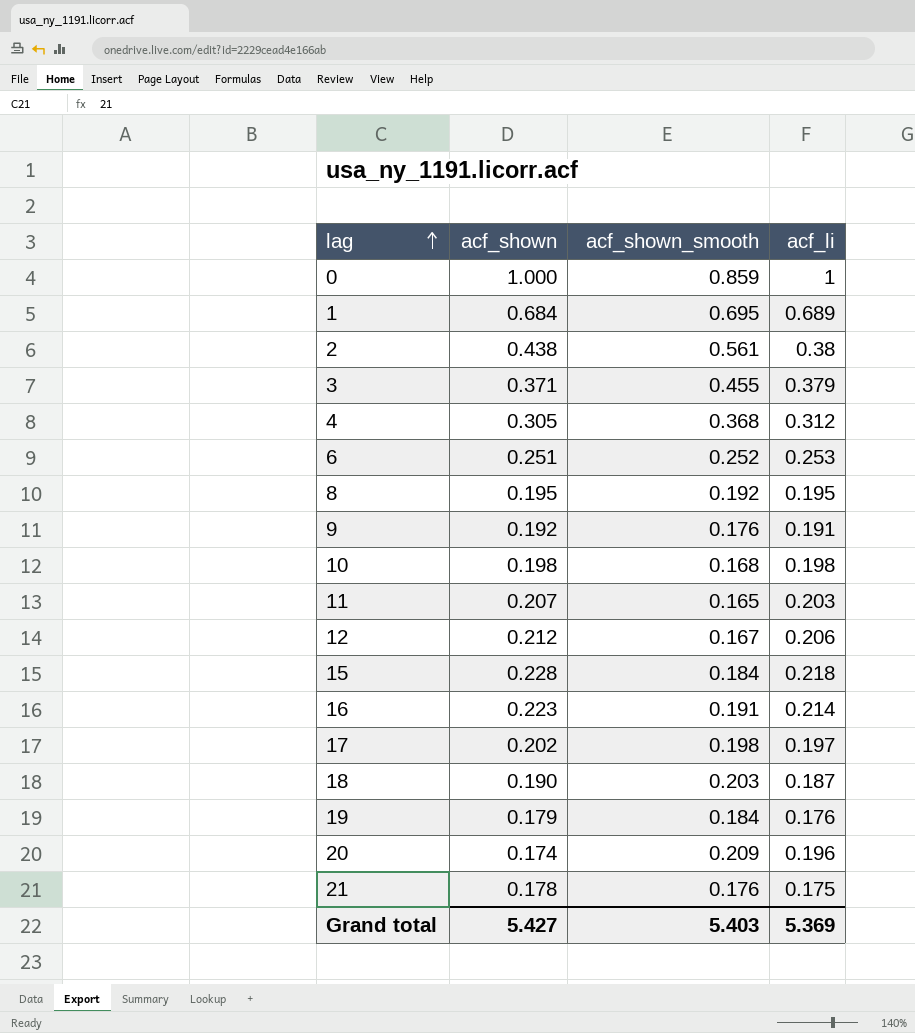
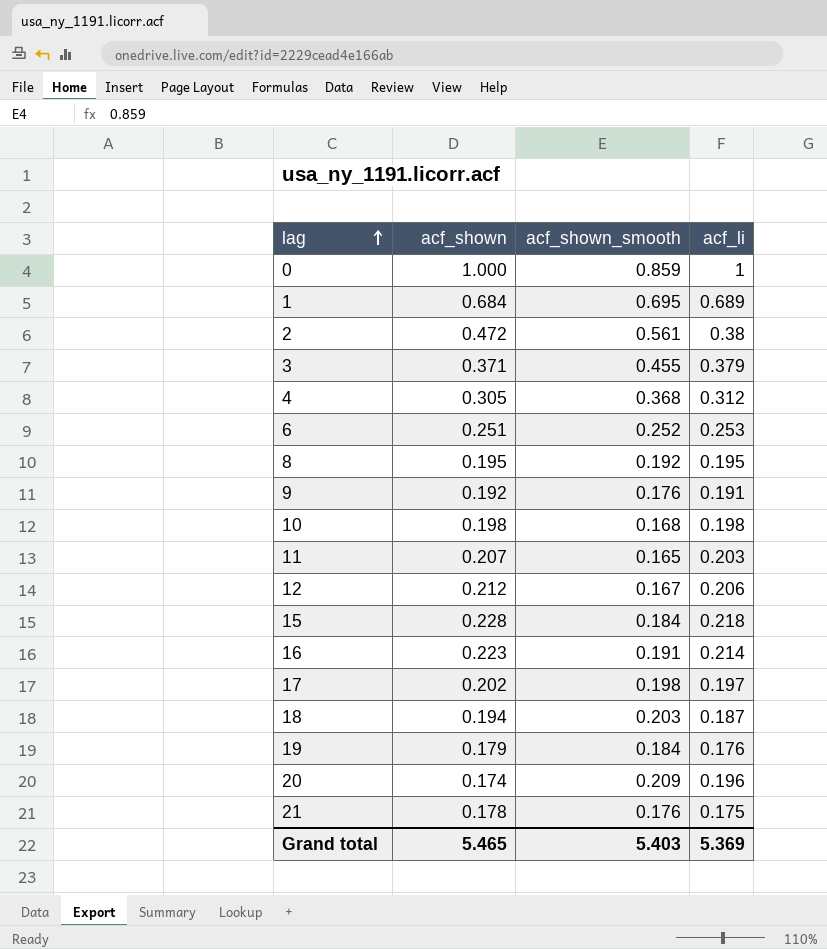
2 | acf_shown: 0.438 -> 0.472
18 | acf_shown: 0.190 -> 0.194
Grand total | acf_shown: 5.427 -> 5.465

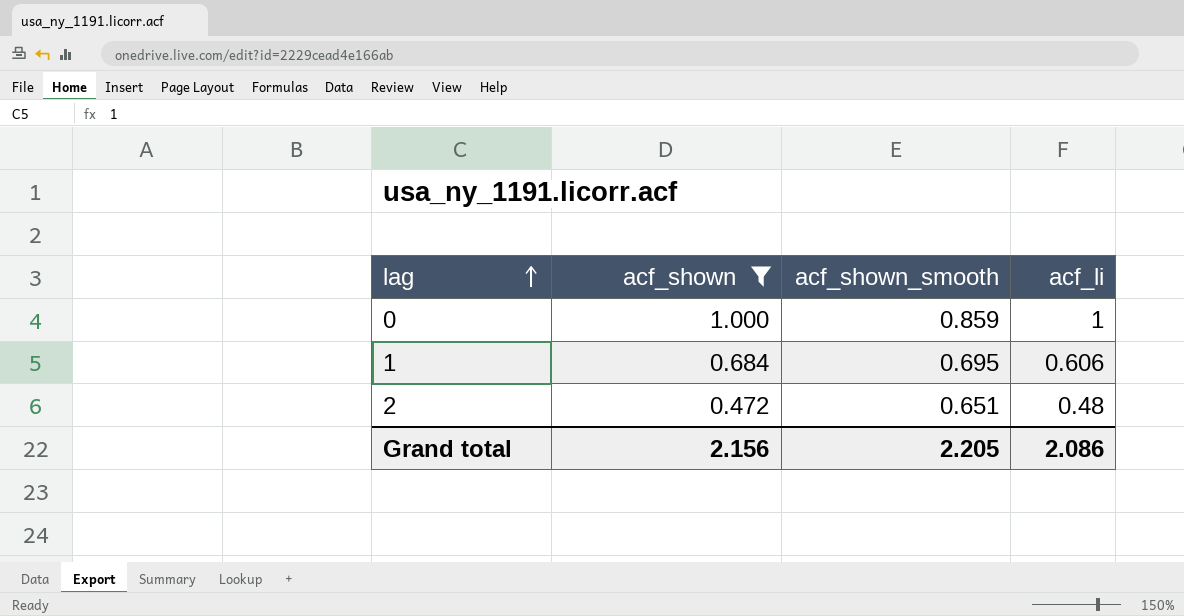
filter: none -> acf_shown >= 0.472
1 | acf_li: 0.689 -> 0.606
2 | acf_shown_smooth: 0.561 -> 0.651
2 | acf_li: 0.38 -> 0.48
Grand total | acf_shown: 5.465 -> 2.156
Grand total | acf_shown_smooth: 5.403 -> 2.205
Grand total | acf_li: 5.369 -> 2.086

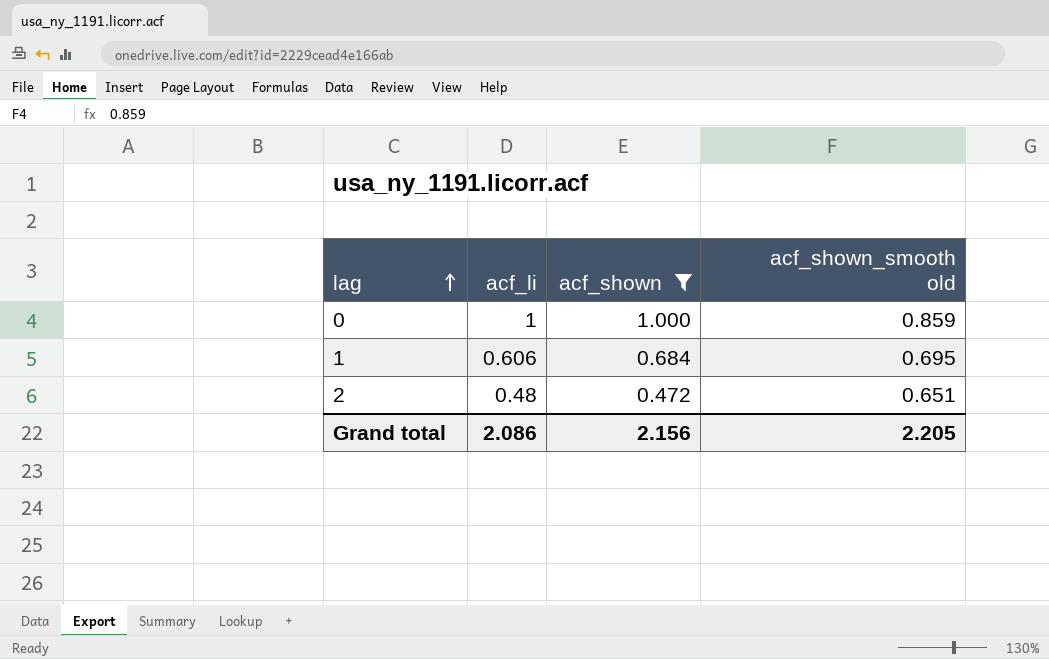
column acf_li | position: 4 -> 2
column name: acf_shown_smooth -> acf_shown_smooth old

